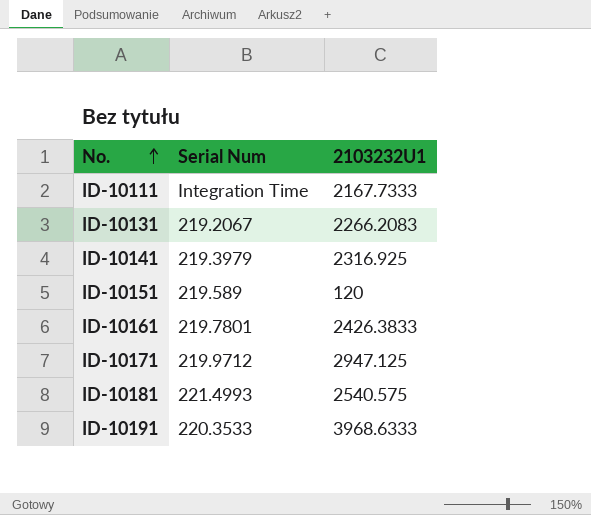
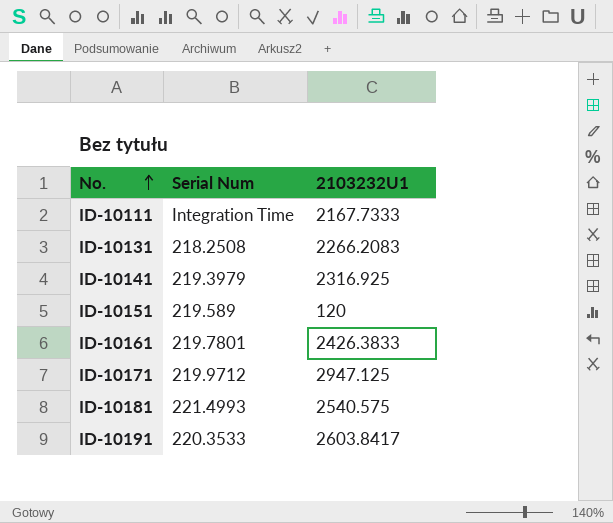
ID-10131 | Serial Num: 219.2067 -> 218.2508
ID-10191 | 2103232U1: 3968.6333 -> 2603.8417

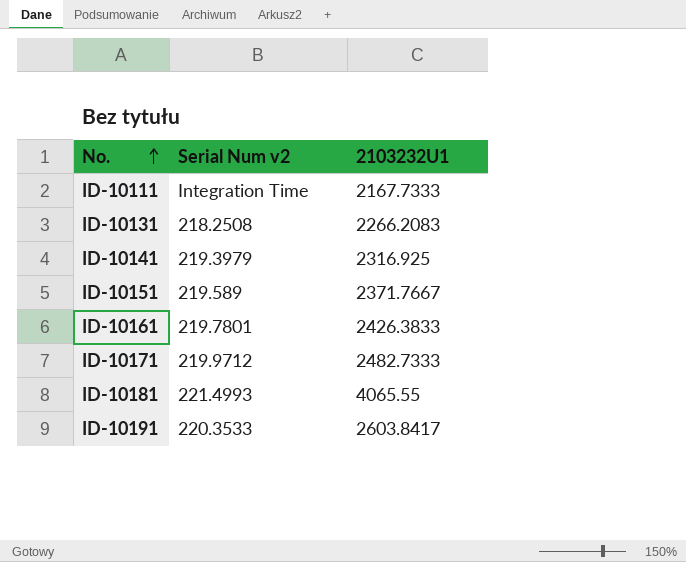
column name: Serial Num -> Serial Num v2
ID-10151 | 2103232U1: 120 -> 2371.7667
ID-10171 | 2103232U1: 2947.125 -> 2482.7333
ID-10181 | 2103232U1: 2540.575 -> 4065.55

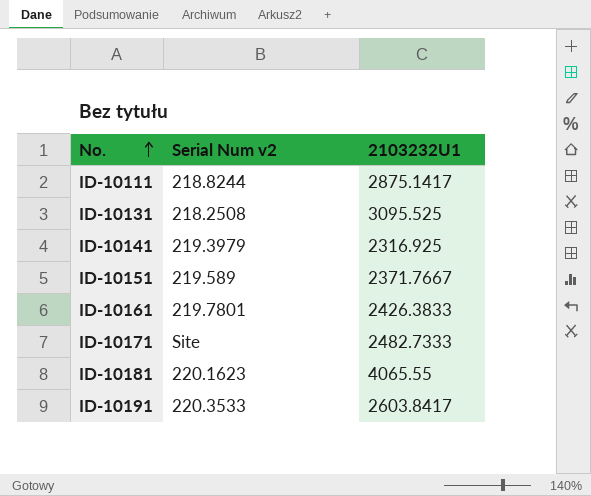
ID-10111 | Serial Num v2: Integration Time -> 218.8244
ID-10111 | 2103232U1: 2167.7333 -> 2875.1417
ID-10131 | 2103232U1: 2266.2083 -> 3095.525
ID-10171 | Serial Num v2: 219.9712 -> Site
ID-10181 | Serial Num v2: 221.4993 -> 220.1623

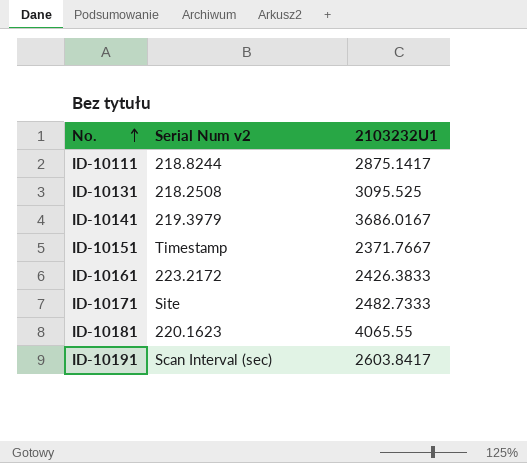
ID-10141 | 2103232U1: 2316.925 -> 3686.0167
ID-10151 | Serial Num v2: 219.589 -> Timestamp
ID-10161 | Serial Num v2: 219.7801 -> 223.2172
ID-10191 | Serial Num v2: 220.3533 -> Scan Interval (sec)

